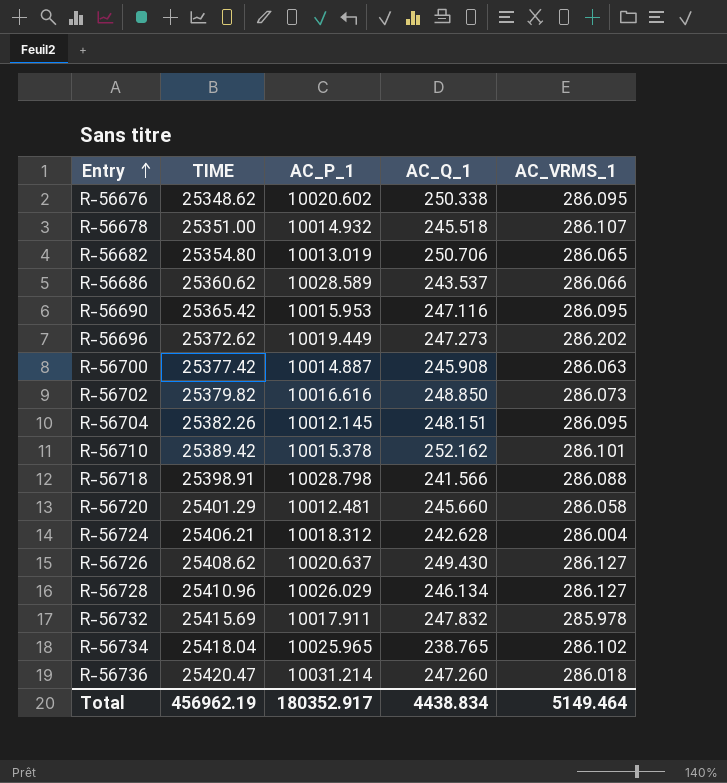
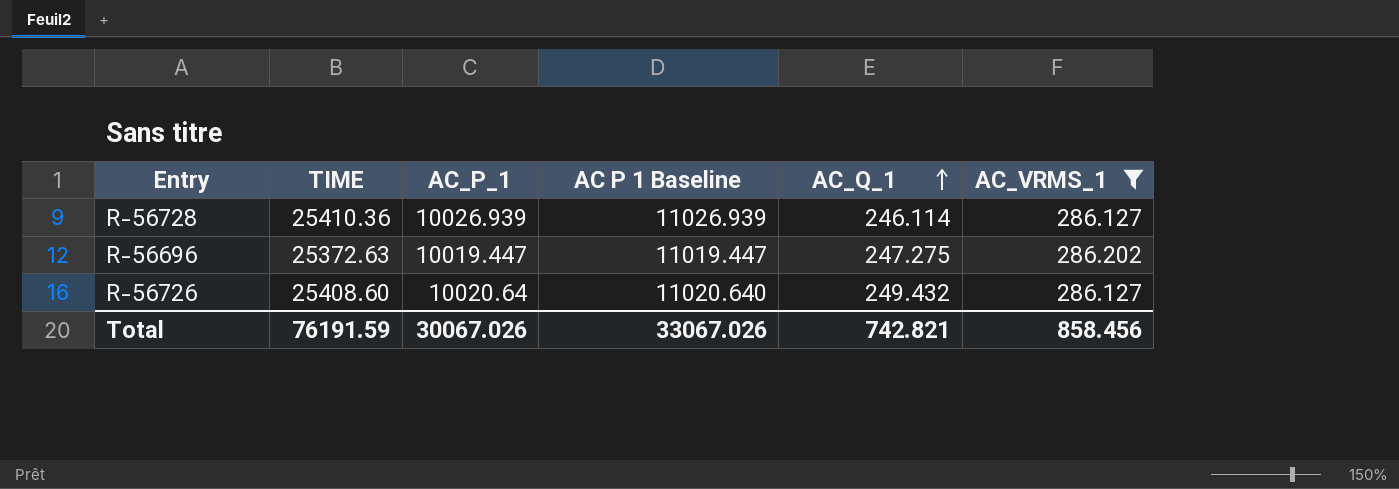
filter: none -> AC_VRMS_1 >= 286.127
row order: Entry ascending -> AC_Q_1 ascending
column AC P 1 Baseline | formula: none -> [AC_P_1] + 1000
R-56728 | TIME: 25410.96 -> 25410.36
R-56728 | AC_P_1: 10026.029 -> 10026.939
R-56728 | AC_Q_1: 246.134 -> 246.114
R-56696 | TIME: 25372.62 -> 25372.63
R-56696 | AC_P_1: 10019.449 -> 10019.447
R-56696 | AC_Q_1: 247.273 -> 247.275
R-56726 | TIME: 25408.62 -> 25408.60
R-56726 | AC_P_1: 10020.637 -> 10020.64
R-56726 | AC_Q_1: 249.430 -> 249.432
Total | TIME: 456962.19 -> 76191.59
Total | AC_P_1: 180352.917 -> 30067.026
Total | AC_Q_1: 4438.834 -> 742.821
Total | AC_VRMS_1: 5149.464 -> 858.456

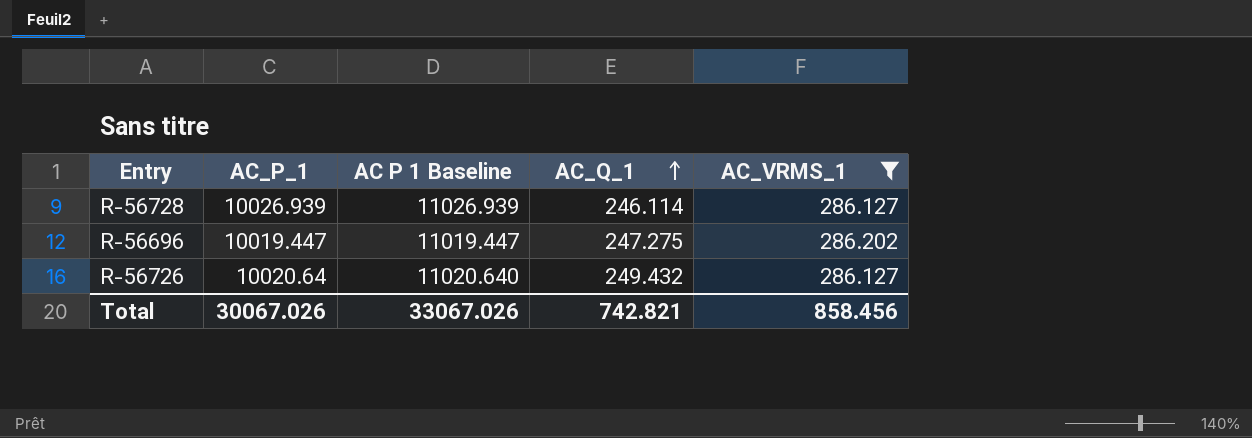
column TIME | position: 2 -> none

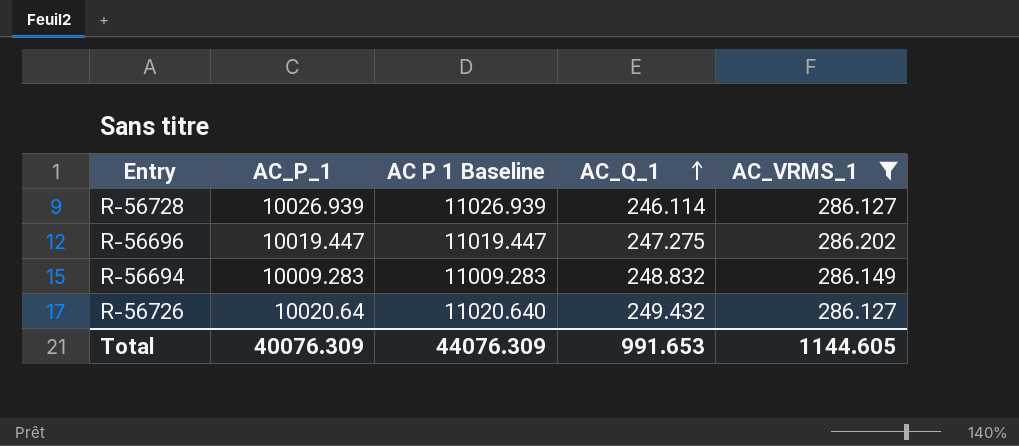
row R-56694: none -> 10009.283 | 11009.283 | 248.832 | 286.149
Total | AC_P_1: 30067.026 -> 40076.309
Total | AC P 1 Baseline: 33067.026 -> 44076.309
Total | AC_Q_1: 742.821 -> 991.653
Total | AC_VRMS_1: 858.456 -> 1144.605

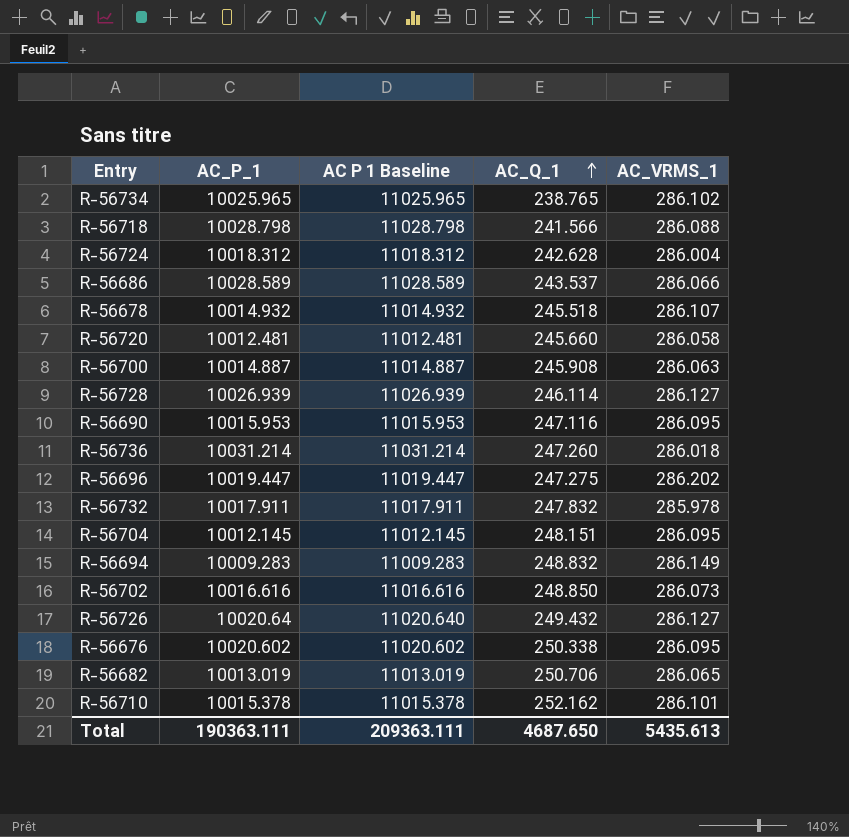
filter: AC_VRMS_1 >= 286.127 -> none
Total | AC_P_1: 40076.309 -> 190363.111
Total | AC P 1 Baseline: 44076.309 -> 209363.111
Total | AC_Q_1: 991.653 -> 4687.650
Total | AC_VRMS_1: 1144.605 -> 5435.613

